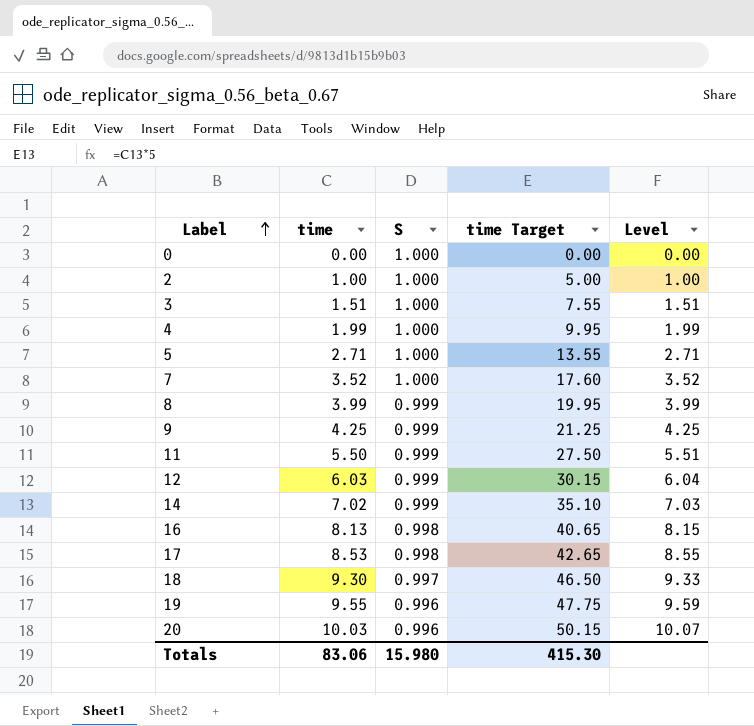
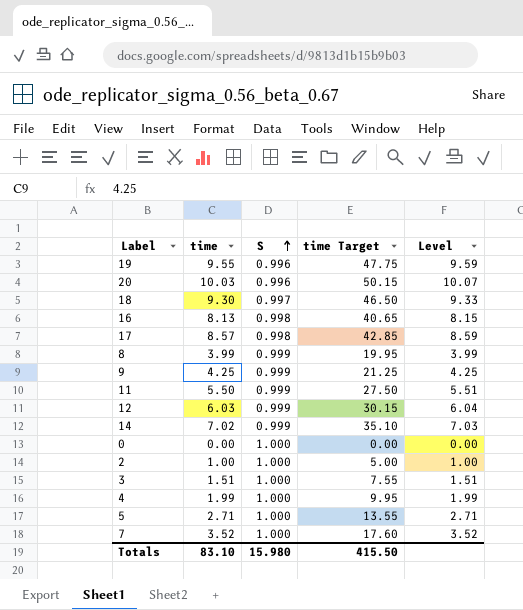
row order: Label ascending -> S ascending
17 | time: 8.53 -> 8.57
17 | time Target: 42.65 -> 42.85
17 | Level: 8.55 -> 8.59
Totals | time: 83.06 -> 83.10
Totals | time Target: 415.30 -> 415.50

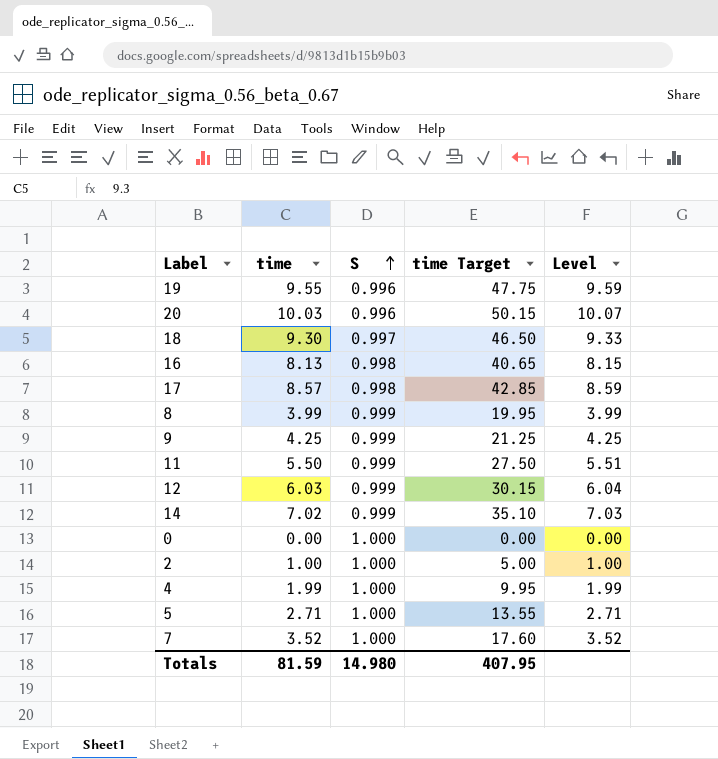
row 3: 1.51 | 1.000 | 7.55 | 1.51 -> none
Totals | time: 83.10 -> 81.59
Totals | S: 15.980 -> 14.980
Totals | time Target: 415.50 -> 407.95

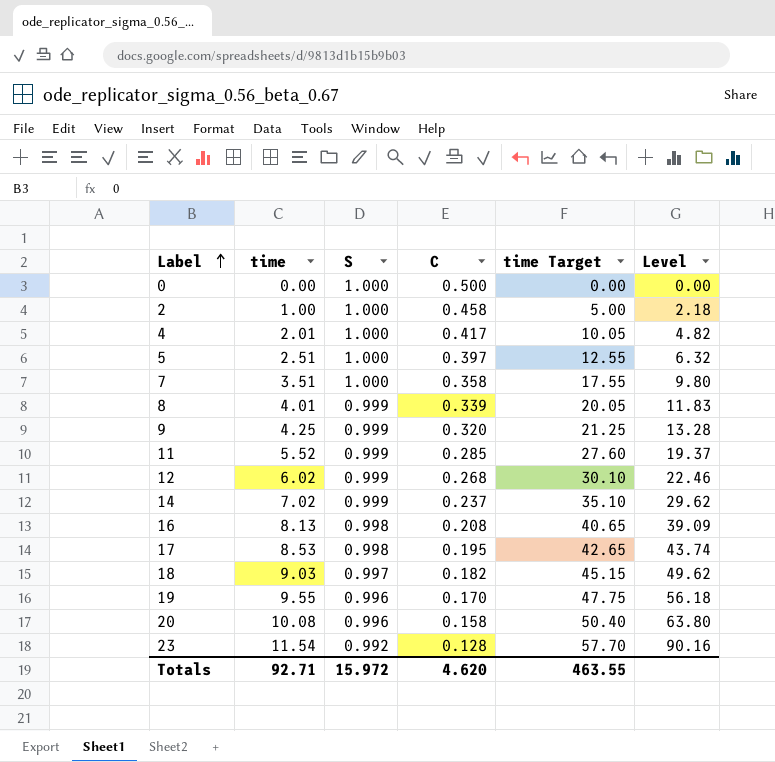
row order: S ascending -> Label ascending
column C | position: none -> 4
column Level | formula: [time] / [S] -> [time] / [C]
4 | time: 1.99 -> 2.01
4 | time Target: 9.95 -> 10.05
5 | time: 2.71 -> 2.51
5 | time Target: 13.55 -> 12.55
7 | time: 3.52 -> 3.51
7 | time Target: 17.60 -> 17.55
8 | time: 3.99 -> 4.01
8 | time Target: 19.95 -> 20.05
11 | time: 5.50 -> 5.52
11 | time Target: 27.50 -> 27.60
12 | time: 6.03 -> 6.02
12 | time Target: 30.15 -> 30.10
17 | time: 8.57 -> 8.53
17 | time Target: 42.85 -> 42.65
18 | time: 9.30 -> 9.03
18 | time Target: 46.50 -> 45.15
20 | time: 10.03 -> 10.08
20 | time Target: 50.15 -> 50.40
row 23: none -> 11.54 | 0.992 | 0.128 | 57.70 | 90.16
Totals | time: 81.59 -> 92.71
Totals | S: 14.980 -> 15.972
Totals | time Target: 407.95 -> 463.55

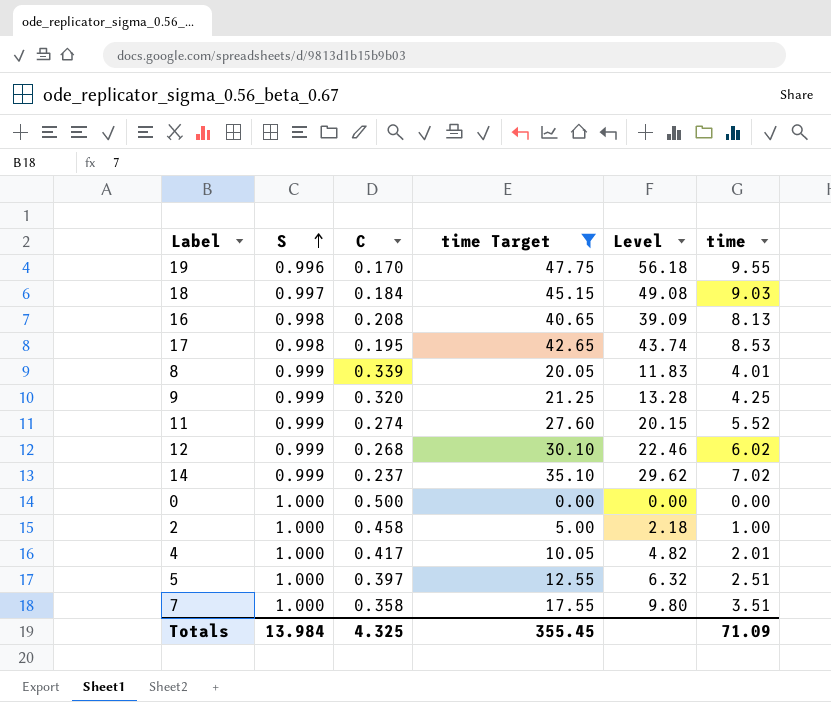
filter: none -> time Target <= 47.75
row order: Label ascending -> S ascending
column time | position: 2 -> 6
18 | C: 0.182 -> 0.184
18 | Level: 49.62 -> 49.08
11 | C: 0.285 -> 0.274
11 | Level: 19.37 -> 20.15
Totals | S: 15.972 -> 13.984
Totals | C: 4.620 -> 4.325
Totals | time Target: 463.55 -> 355.45
Totals | time: 92.71 -> 71.09

